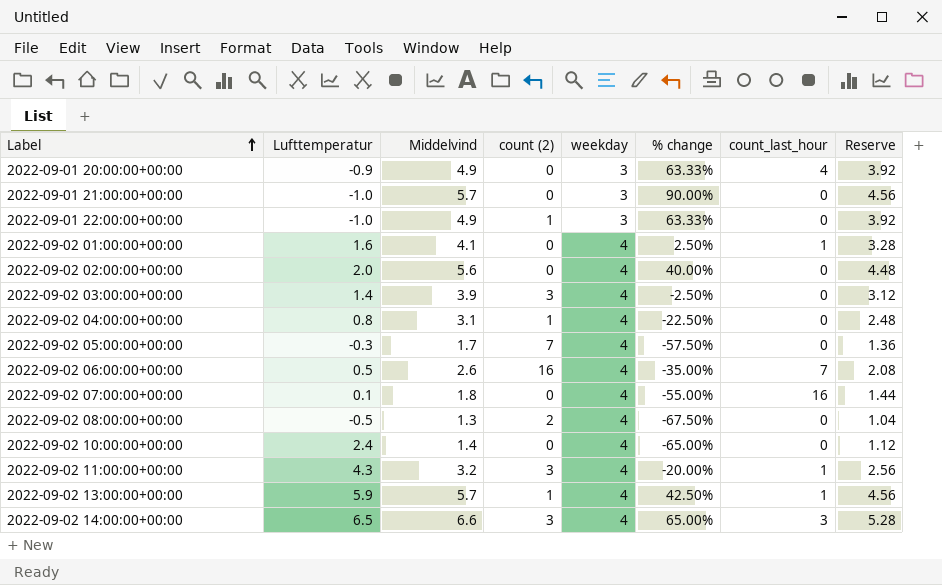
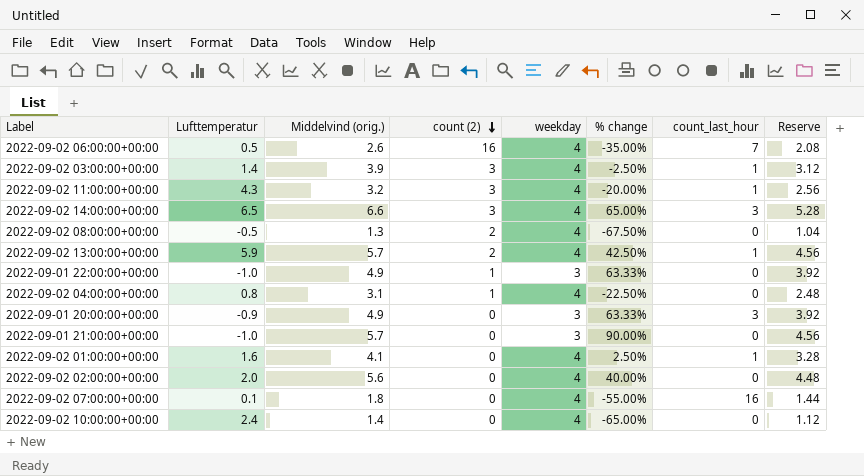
row order: Label ascending -> count (2) descending
column name: Middelvind -> Middelvind (orig.)
row 2022-09-02 05:00:00+00:00: -0.3 | 1.7 | 7 | 4 | -57.50% | 0 | 1.36 -> none
2022-09-02 03:00:00+00:00 | count_last_hour: 0 -> 1
2022-09-02 13:00:00+00:00 | count (2): 1 -> 2
2022-09-01 20:00:00+00:00 | count_last_hour: 4 -> 3

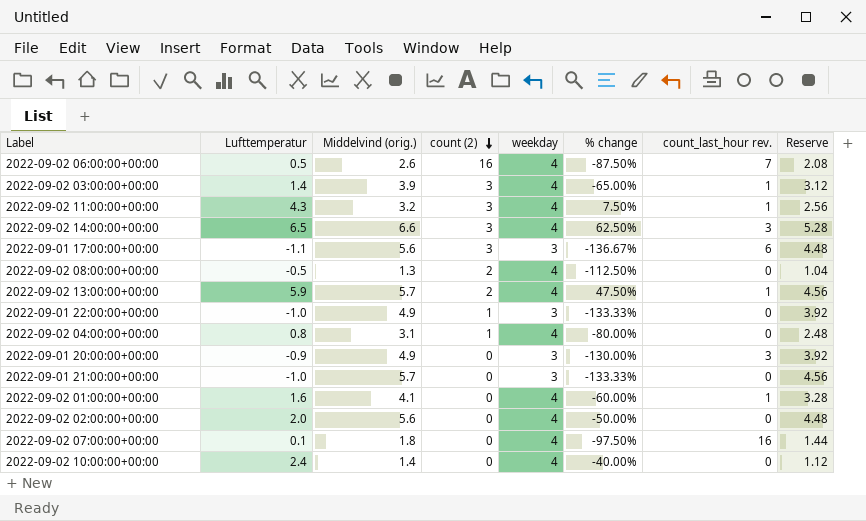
column % change | formula: ([Middelvind (orig.)] - [weekday]) / [weekday] -> ([Lufttemperatur] - [weekday]) / [weekday]
column name: count_last_hour -> count_last_hour rev.
row 2022-09-01 17:00:00+00:00: none -> -1.1 | 5.6 | 3 | 3 | -136.67% | 6 | 4.48

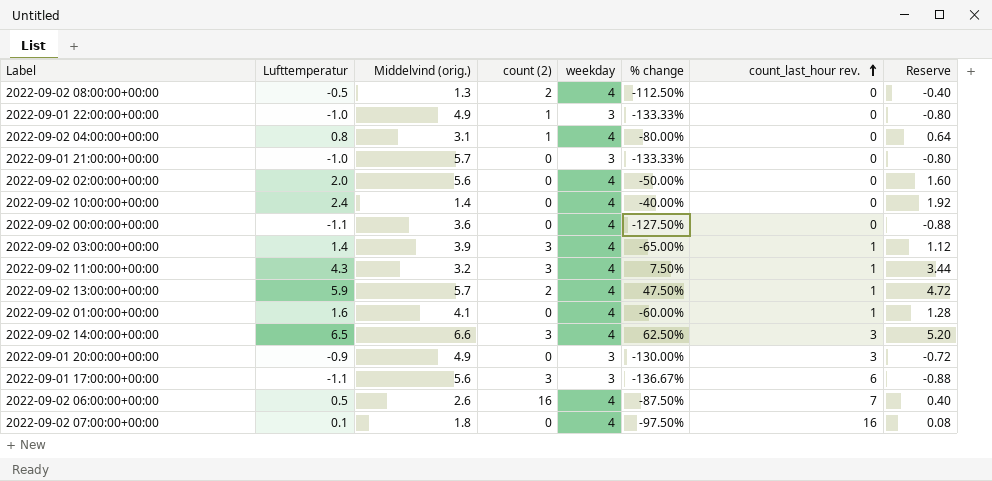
row order: count (2) descending -> count_last_hour rev. ascending
column Reserve | formula: [Middelvind (orig.)] * 0.8 -> [Lufttemperatur] * 0.8
row 2022-09-02 00:00:00+00:00: none -> -1.1 | 3.6 | 0 | 4 | -127.50% | 0 | -0.88

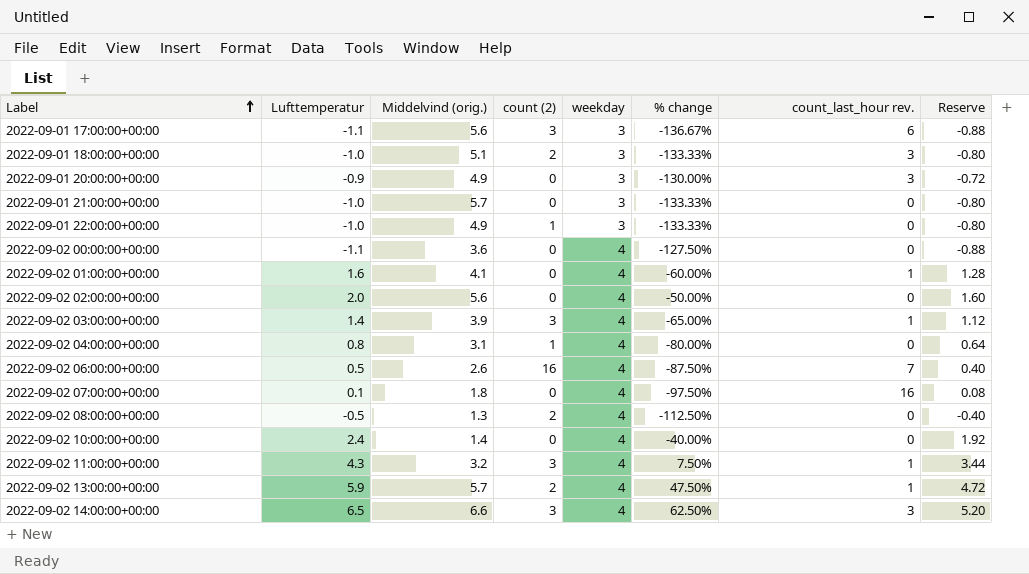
row order: count_last_hour rev. ascending -> Label ascending
row 2022-09-01 18:00:00+00:00: none -> -1.0 | 5.1 | 2 | 3 | -133.33% | 3 | -0.80

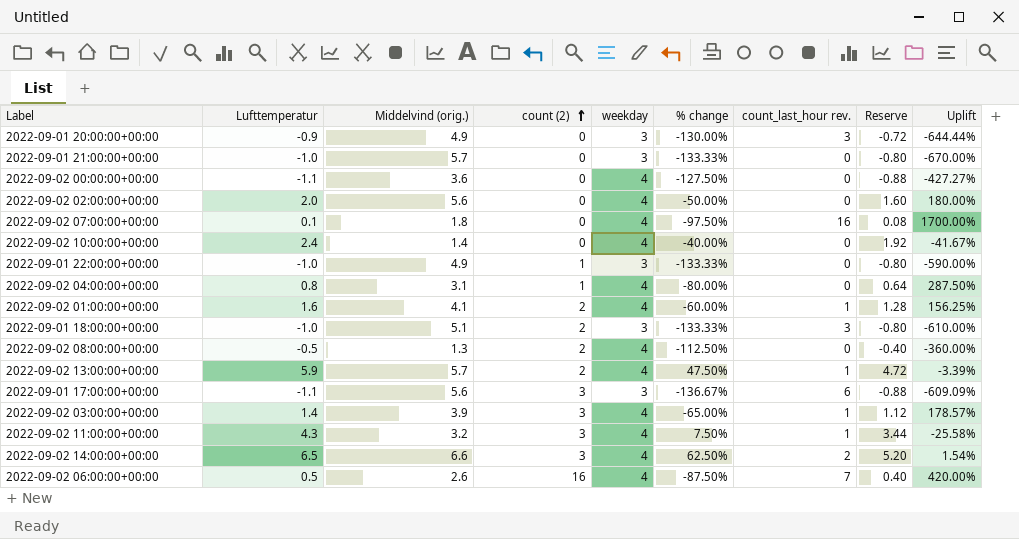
row order: Label ascending -> count (2) ascending
column Uplift | formula: none -> ([Middelvind (orig.)] - [Lufttemperatur]) / [Lufttemperatur]
2022-09-02 01:00:00+00:00 | count (2): 0 -> 2
2022-09-02 14:00:00+00:00 | count_last_hour rev.: 3 -> 2

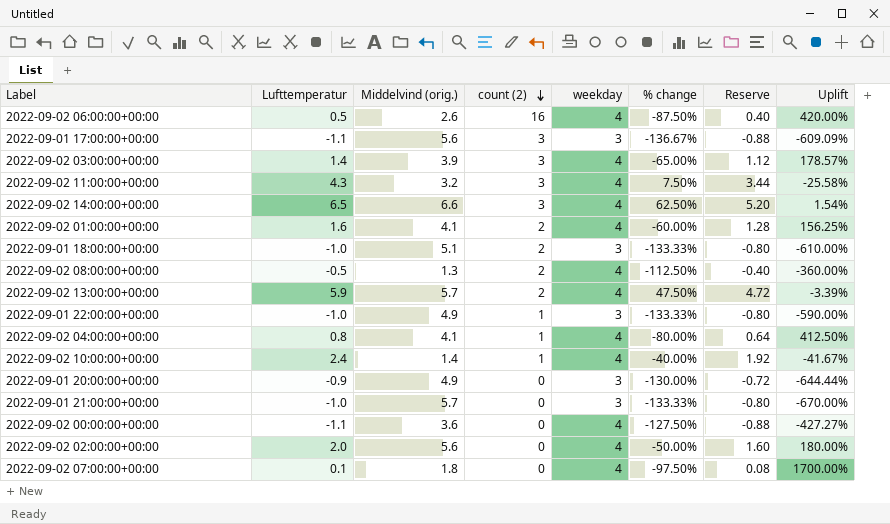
row order: count (2) ascending -> count (2) descending
column count_last_hour rev. | position: 7 -> none
2022-09-02 04:00:00+00:00 | Middelvind (orig.): 3.1 -> 4.1
2022-09-02 04:00:00+00:00 | Uplift: 287.50% -> 412.50%
2022-09-02 10:00:00+00:00 | count (2): 0 -> 1

